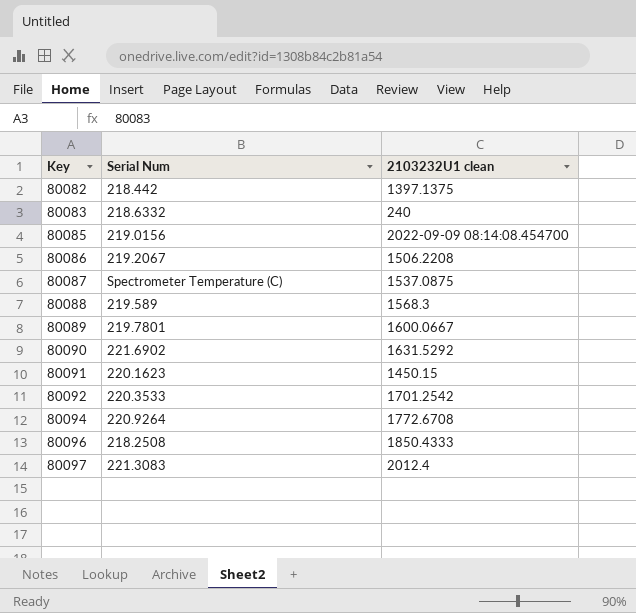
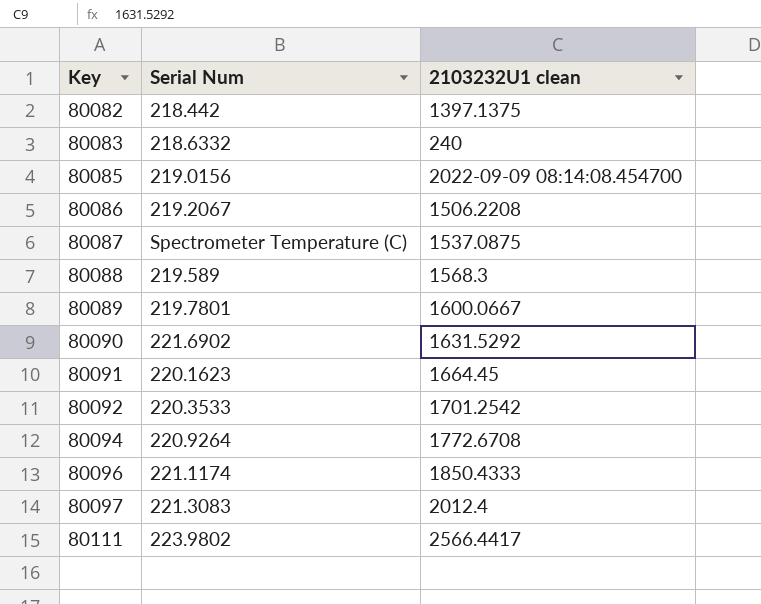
80091 | 2103232U1 clean: 1450.15 -> 1664.45
80096 | Serial Num: 218.2508 -> 221.1174
row 80111: none -> 223.9802 | 2566.4417

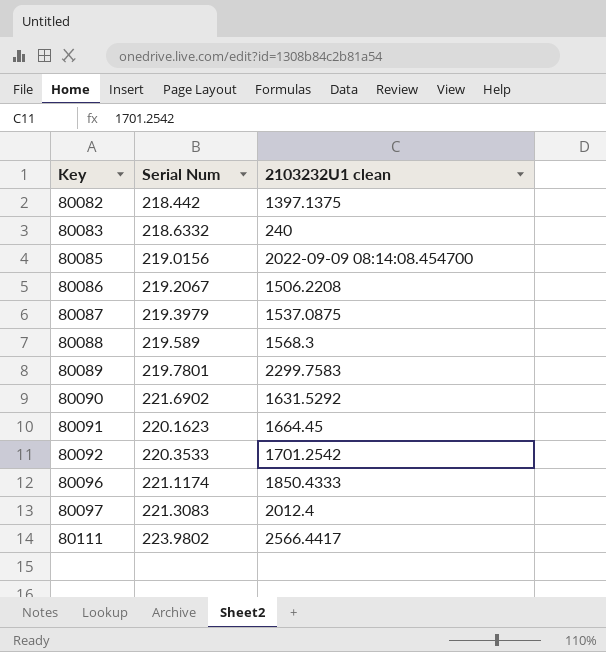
row 80094: 220.9264 | 1772.6708 -> none
80087 | Serial Num: Spectrometer Temperature (C) -> 219.3979
80089 | 2103232U1 clean: 1600.0667 -> 2299.7583

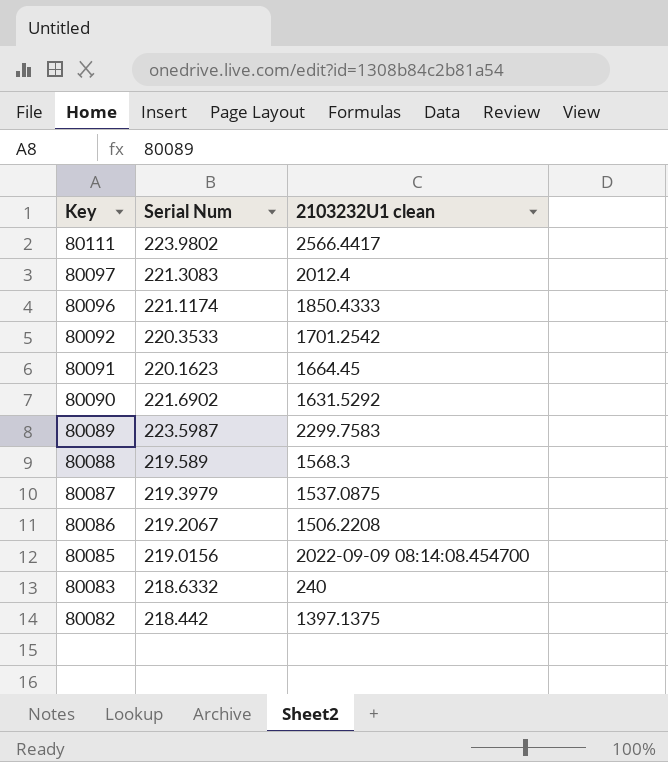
row order: Key ascending -> Key descending
80089 | Serial Num: 219.7801 -> 223.5987

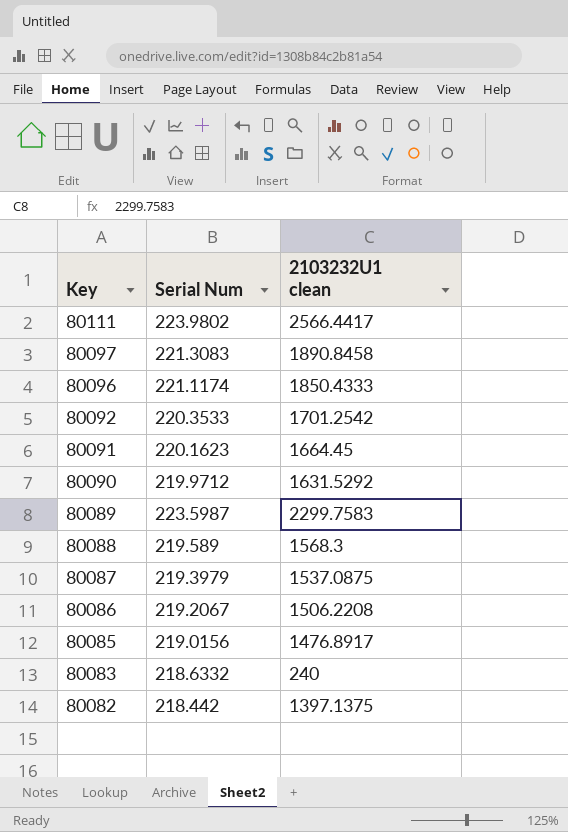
80097 | 2103232U1 clean: 2012.4 -> 1890.8458
80090 | Serial Num: 221.6902 -> 219.9712
80085 | 2103232U1 clean: 2022-09-09 08:14:08.454700 -> 1476.8917

